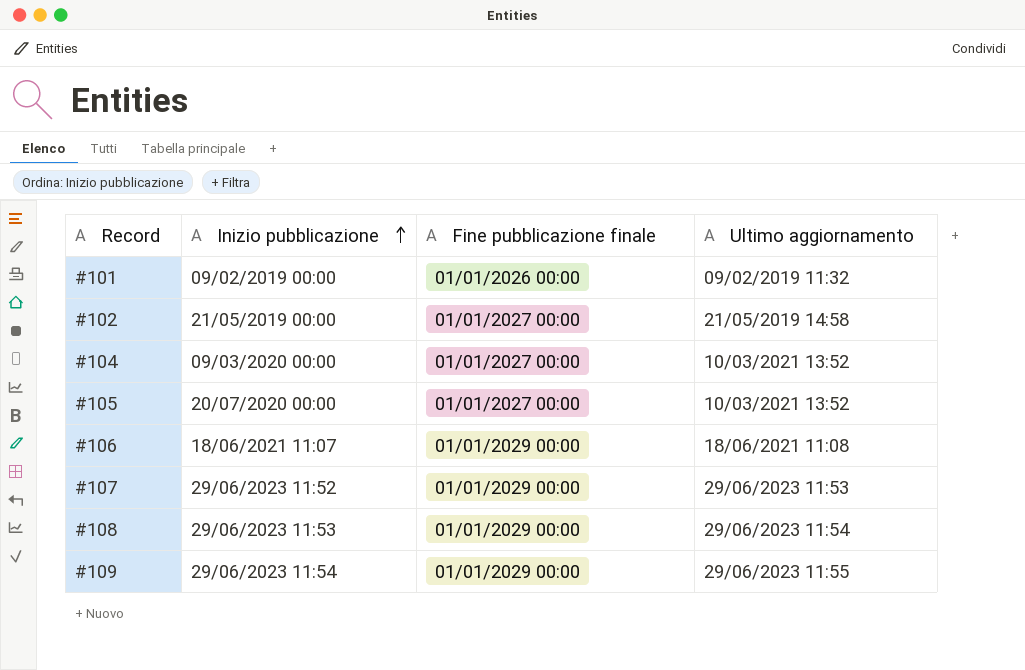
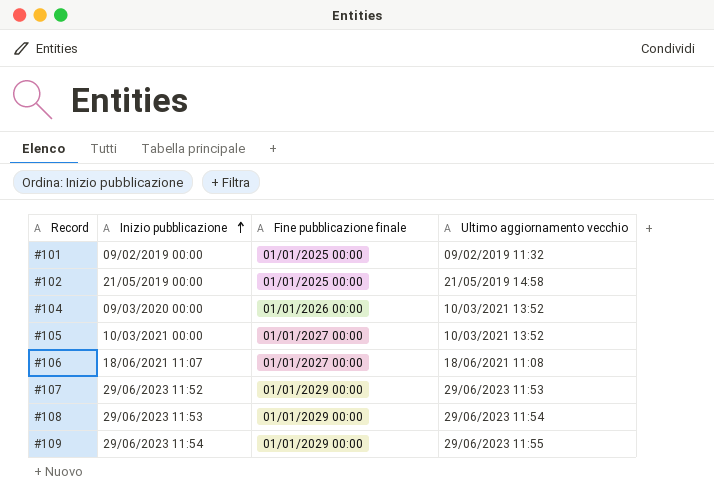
column name: Ultimo aggiornamento -> Ultimo aggiornamento vecchio
#101 | Fine pubblicazione finale: 01/01/2026 00:00 -> 01/01/2025 00:00
#102 | Fine pubblicazione finale: 01/01/2027 00:00 -> 01/01/2025 00:00
#104 | Fine pubblicazione finale: 01/01/2027 00:00 -> 01/01/2026 00:00
#105 | Inizio pubblicazione: 20/07/2020 00:00 -> 10/03/2021 00:00
#106 | Fine pubblicazione finale: 01/01/2029 00:00 -> 01/01/2027 00:00

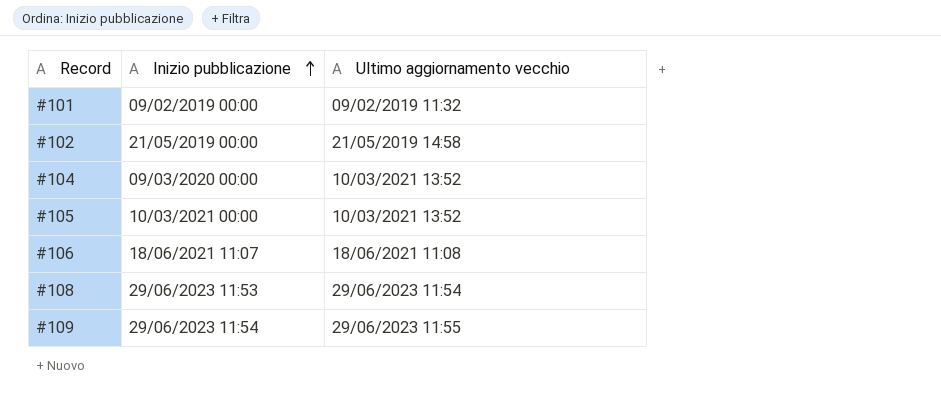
column Fine pubblicazione finale | position: 3 -> none
row #107: 29/06/2023 11:52 | 01/01/2029 00:00 | 29/06/2023 11:53 -> none

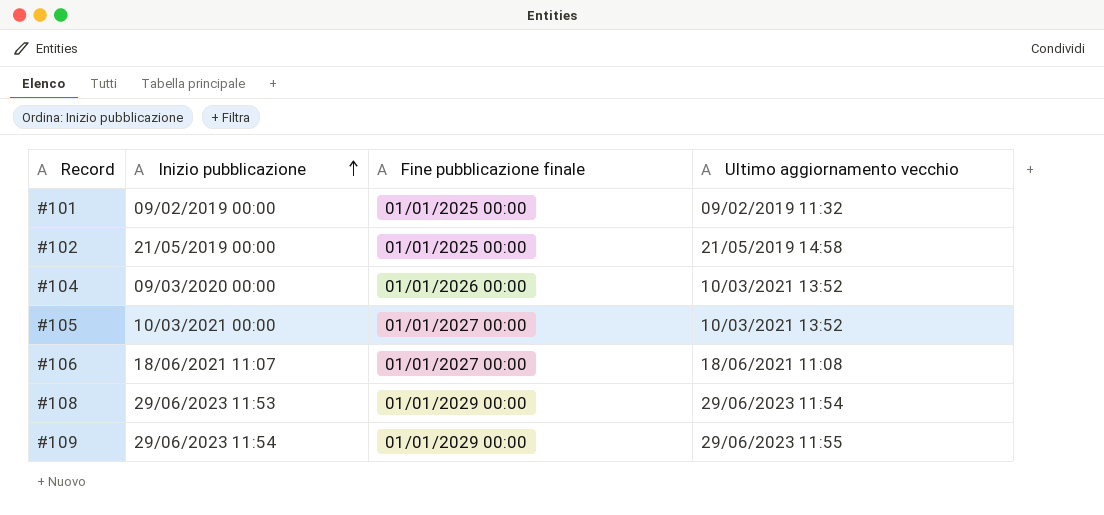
column Fine pubblicazione finale | position: none -> 3

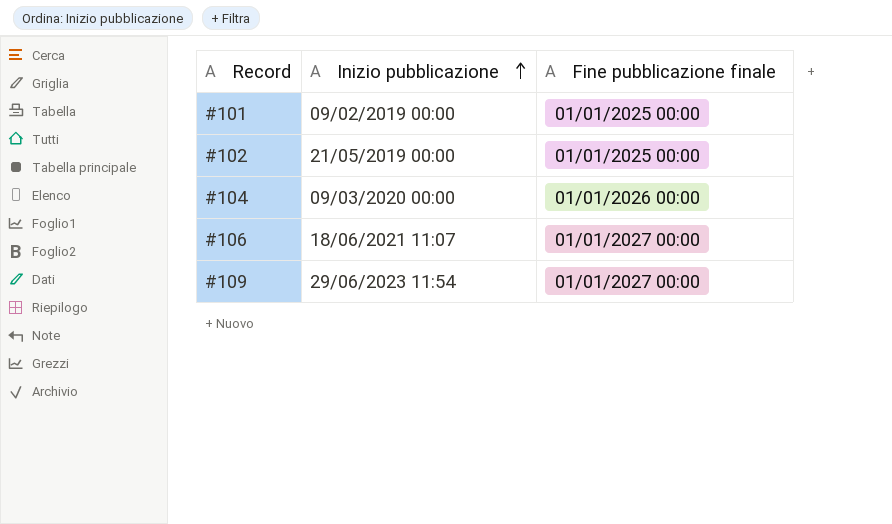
column Ultimo aggiornamento vecchio | position: 4 -> none
row #105: 10/03/2021 00:00 | 01/01/2027 00:00 | 10/03/2021 13:52 -> none
row #108: 29/06/2023 11:53 | 01/01/2029 00:00 | 29/06/2023 11:54 -> none
#109 | Fine pubblicazione finale: 01/01/2029 00:00 -> 01/01/2027 00:00

